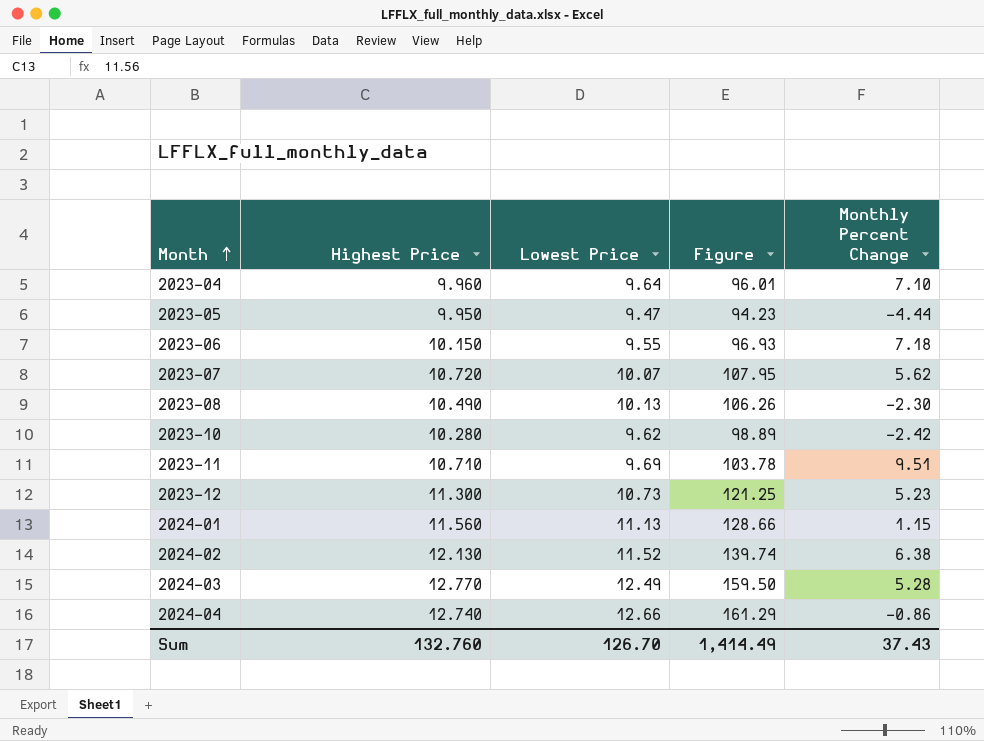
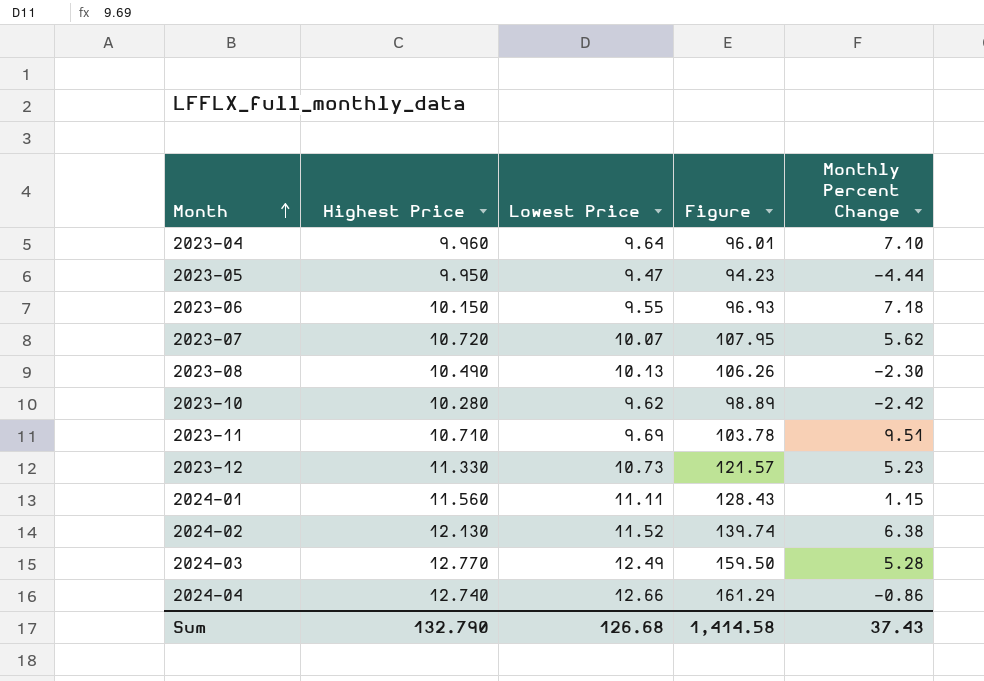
2023-12 | Highest Price: 11.300 -> 11.330
2023-12 | Figure: 121.25 -> 121.57
2024-01 | Lowest Price: 11.13 -> 11.11
2024-01 | Figure: 128.66 -> 128.43
Sum | Highest Price: 132.760 -> 132.790
Sum | Lowest Price: 126.70 -> 126.68
Sum | Figure: 1,414.49 -> 1,414.58

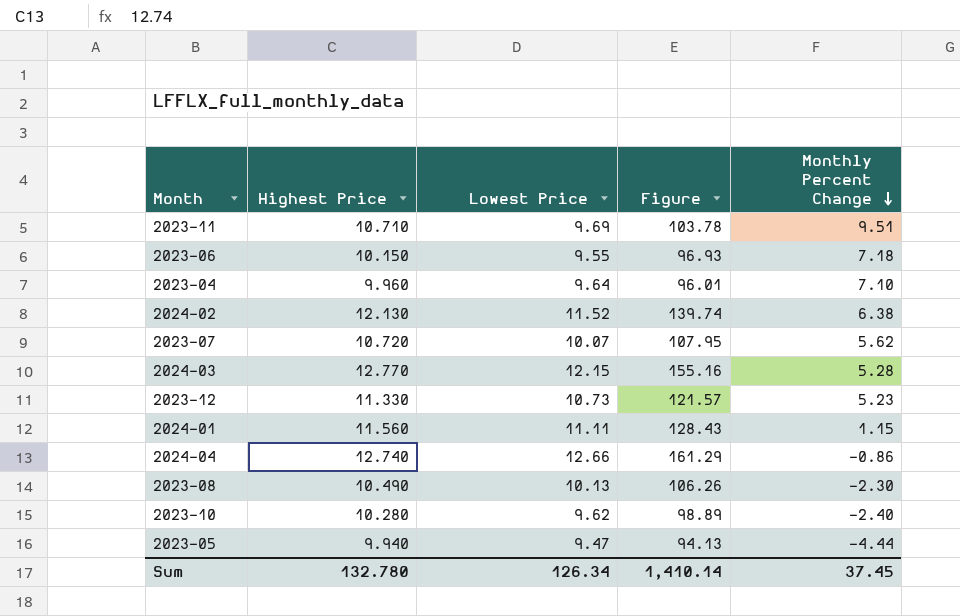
row order: Month ascending -> Monthly Percent Change descending
2024-03 | Lowest Price: 12.49 -> 12.15
2024-03 | Figure: 159.50 -> 155.16
2023-10 | Monthly Percent Change: -2.42 -> -2.40
2023-05 | Highest Price: 9.950 -> 9.940
2023-05 | Figure: 94.23 -> 94.13
Sum | Highest Price: 132.790 -> 132.780
Sum | Lowest Price: 126.68 -> 126.34
Sum | Figure: 1,414.58 -> 1,410.14
Sum | Monthly Percent Change: 37.43 -> 37.45

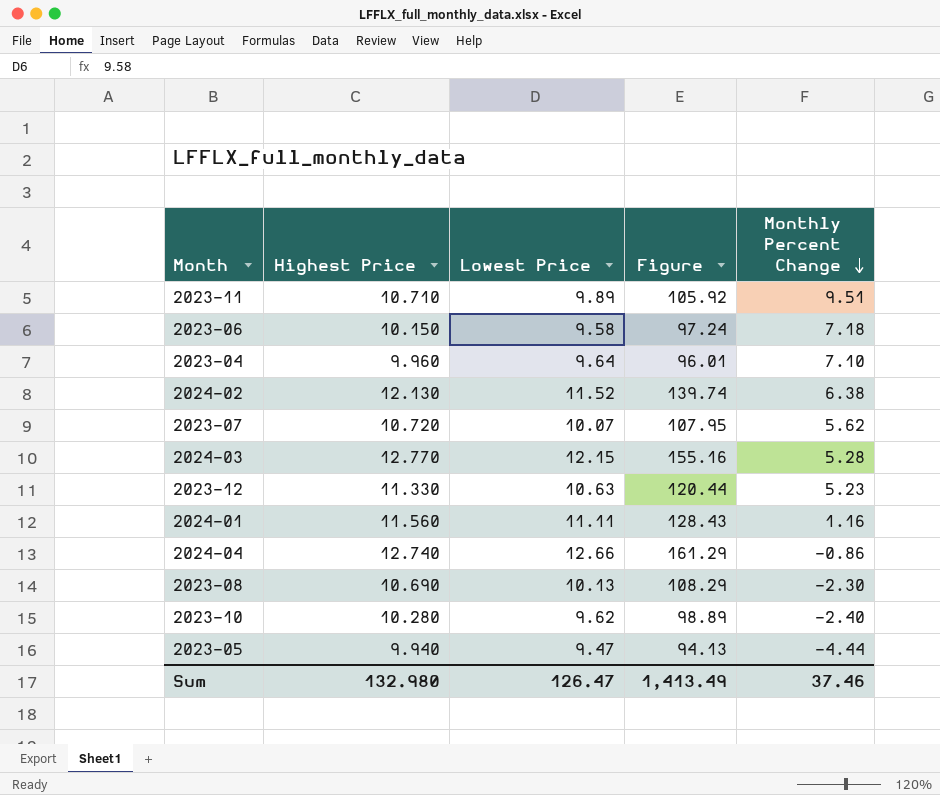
2023-11 | Lowest Price: 9.69 -> 9.89
2023-11 | Figure: 103.78 -> 105.92
2023-06 | Lowest Price: 9.55 -> 9.58
2023-06 | Figure: 96.93 -> 97.24
2023-12 | Lowest Price: 10.73 -> 10.63
2023-12 | Figure: 121.57 -> 120.44
2024-01 | Monthly Percent Change: 1.15 -> 1.16
2023-08 | Highest Price: 10.490 -> 10.690
2023-08 | Figure: 106.26 -> 108.29
Sum | Highest Price: 132.780 -> 132.980
Sum | Lowest Price: 126.34 -> 126.47
Sum | Figure: 1,410.14 -> 1,413.49
Sum | Monthly Percent Change: 37.45 -> 37.46

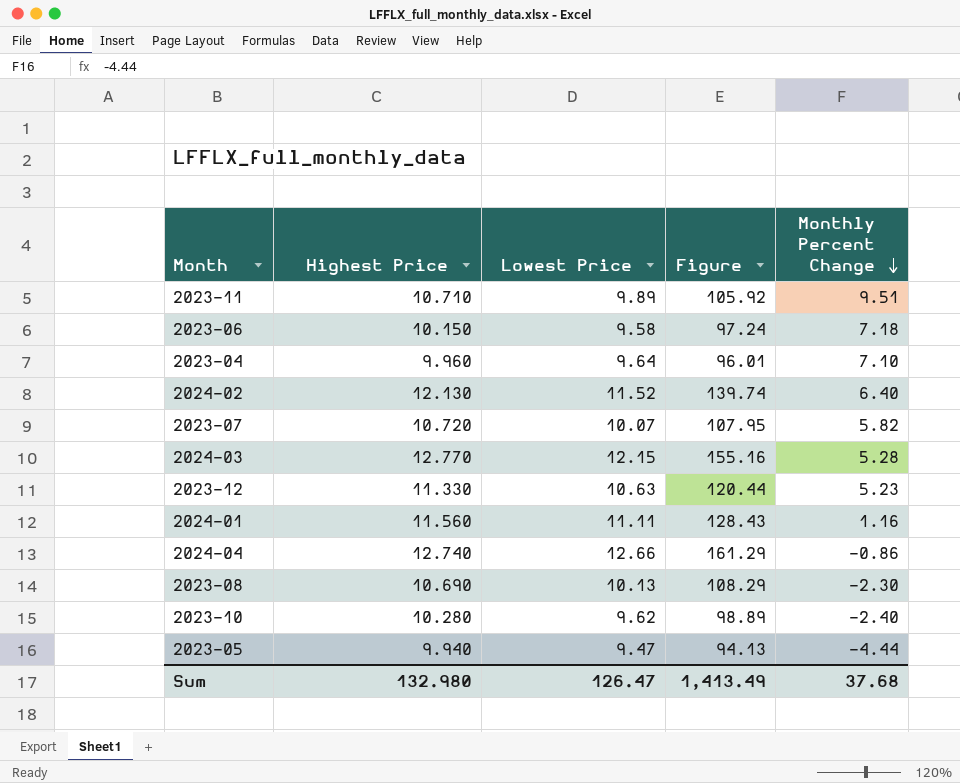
2024-02 | Monthly Percent Change: 6.38 -> 6.40
2023-07 | Monthly Percent Change: 5.62 -> 5.82
Sum | Monthly Percent Change: 37.46 -> 37.68

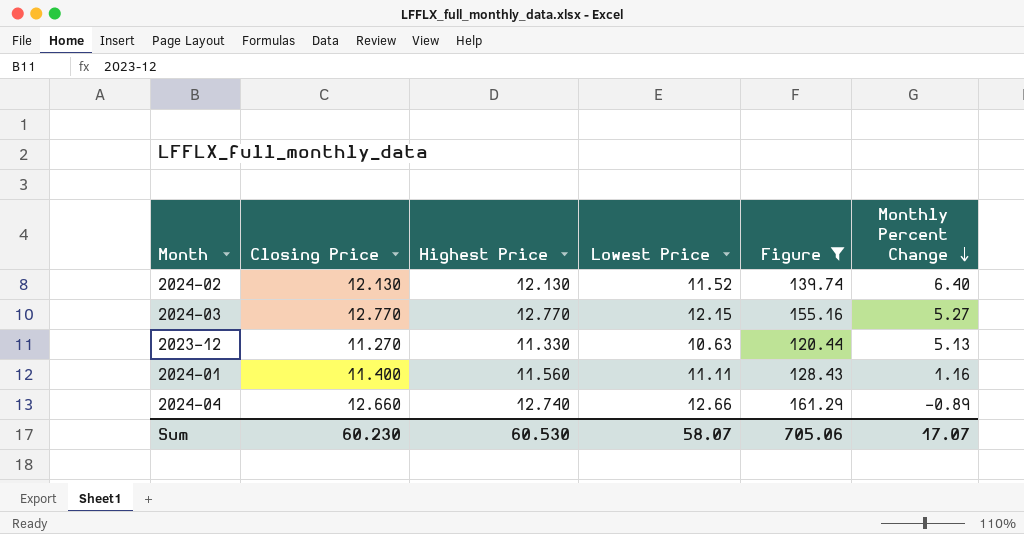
filter: none -> Figure >= 120.44
column Closing Price | position: none -> 2
2024-03 | Monthly Percent Change: 5.28 -> 5.27
2023-12 | Monthly Percent Change: 5.23 -> 5.13
2024-04 | Monthly Percent Change: -0.86 -> -0.89
Sum | Highest Price: 132.980 -> 60.530
Sum | Lowest Price: 126.47 -> 58.07
Sum | Figure: 1,413.49 -> 705.06
Sum | Monthly Percent Change: 37.68 -> 17.07

